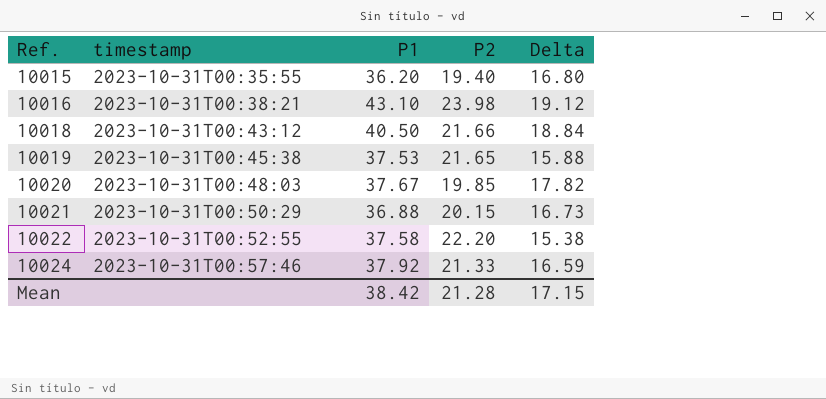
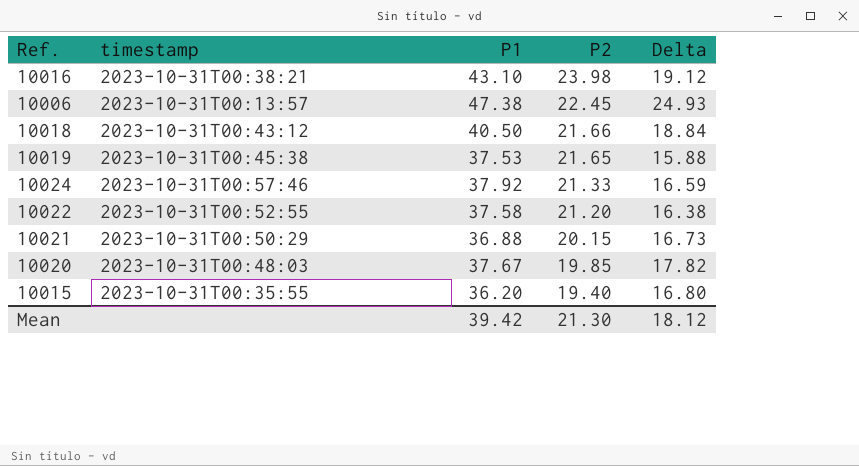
row order: Ref. ascending -> P2 descending
row 10006: none -> 2023-10-31T00:13:57 | 47.38 | 22.45 | 24.93
10022 | P2: 22.20 -> 21.20
10022 | Delta: 15.38 -> 16.38
Mean | P1: 38.42 -> 39.42
Mean | P2: 21.28 -> 21.30
Mean | Delta: 17.15 -> 18.12

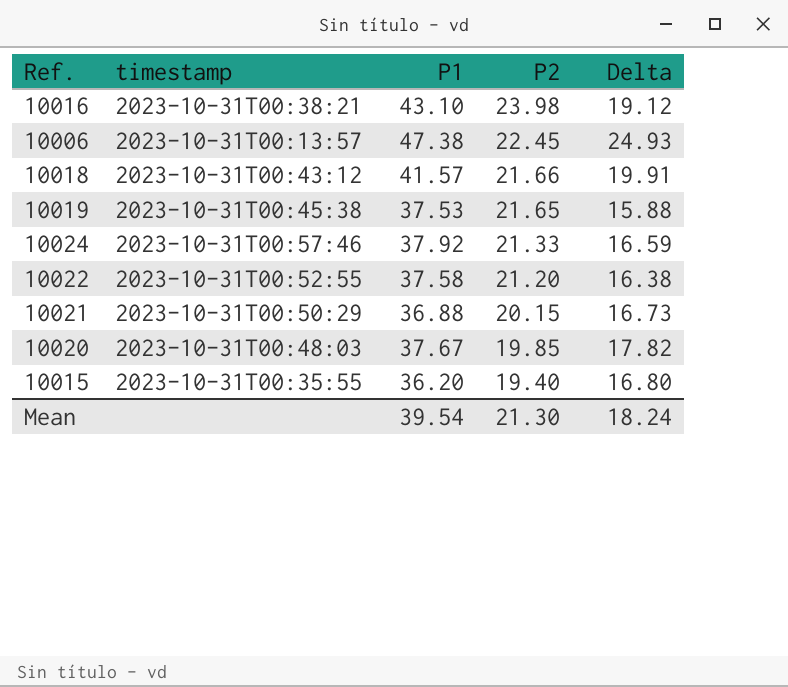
10018 | P1: 40.50 -> 41.57
10018 | Delta: 18.84 -> 19.91
Mean | P1: 39.42 -> 39.54
Mean | Delta: 18.12 -> 18.24

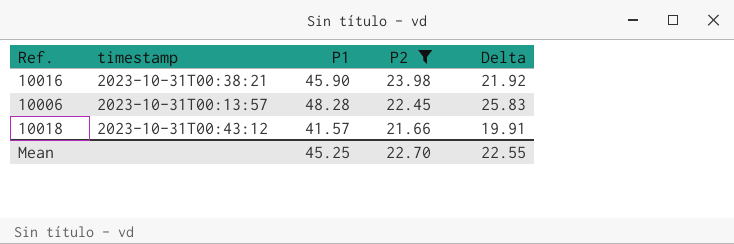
filter: none -> P2 >= 21.66
10016 | P1: 43.10 -> 45.90
10016 | Delta: 19.12 -> 21.92
10006 | P1: 47.38 -> 48.28
10006 | Delta: 24.93 -> 25.83
Mean | P1: 39.54 -> 45.25
Mean | P2: 21.30 -> 22.70
Mean | Delta: 18.24 -> 22.55

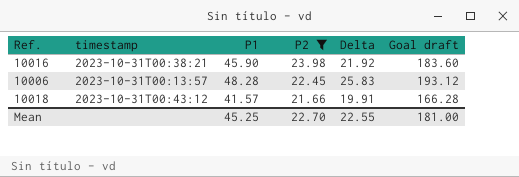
column Goal draft | formula: none -> [P1] * 4

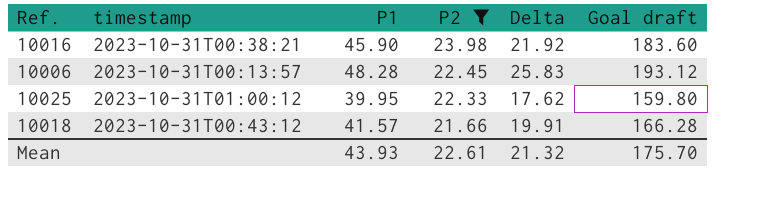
row 10025: none -> 2023-10-31T01:00:12 | 39.95 | 22.33 | 17.62 | 159.80
Mean | P1: 45.25 -> 43.93
Mean | P2: 22.70 -> 22.61
Mean | Delta: 22.55 -> 21.32
Mean | Goal draft: 181.00 -> 175.70

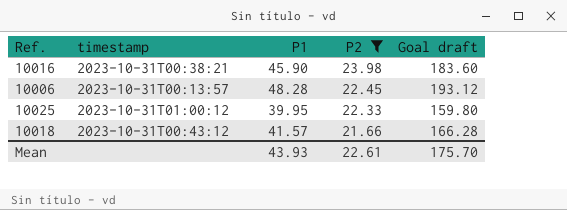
column Delta | formula: [P1] - [P2] -> none

